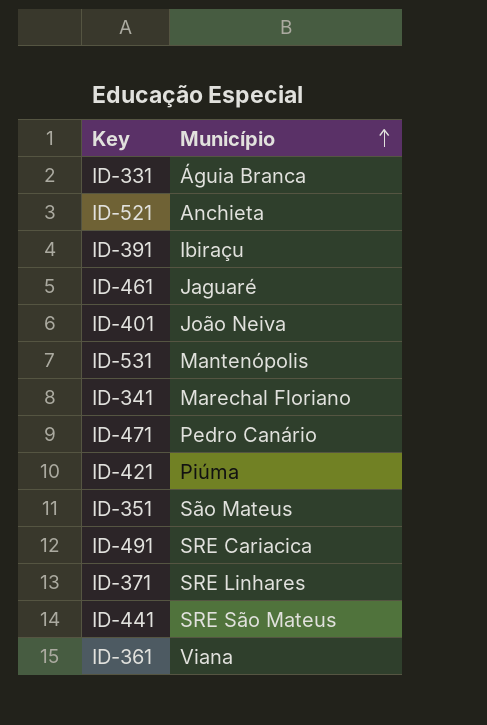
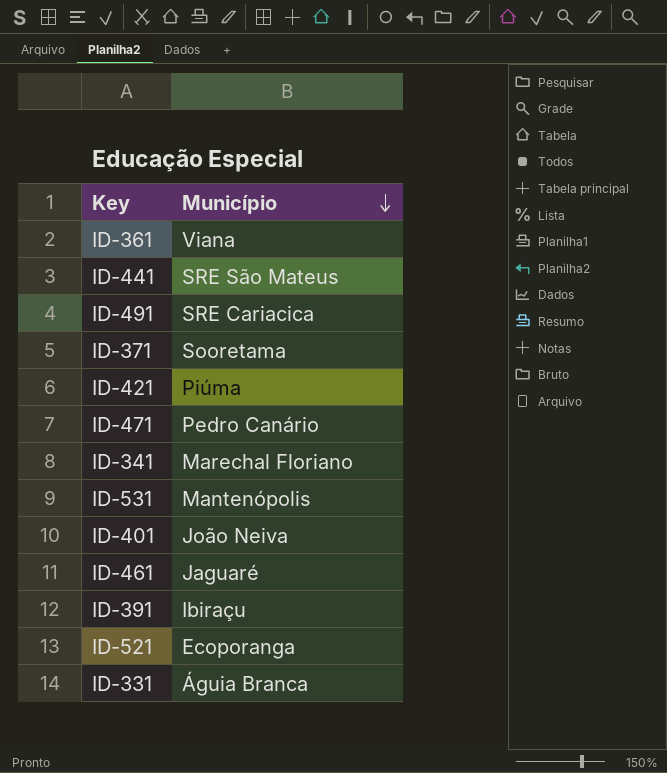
row order: Município ascending -> Município descending
row ID-351: São Mateus -> none
ID-371 | Município: SRE Linhares -> Sooretama
ID-521 | Município: Anchieta -> Ecoporanga

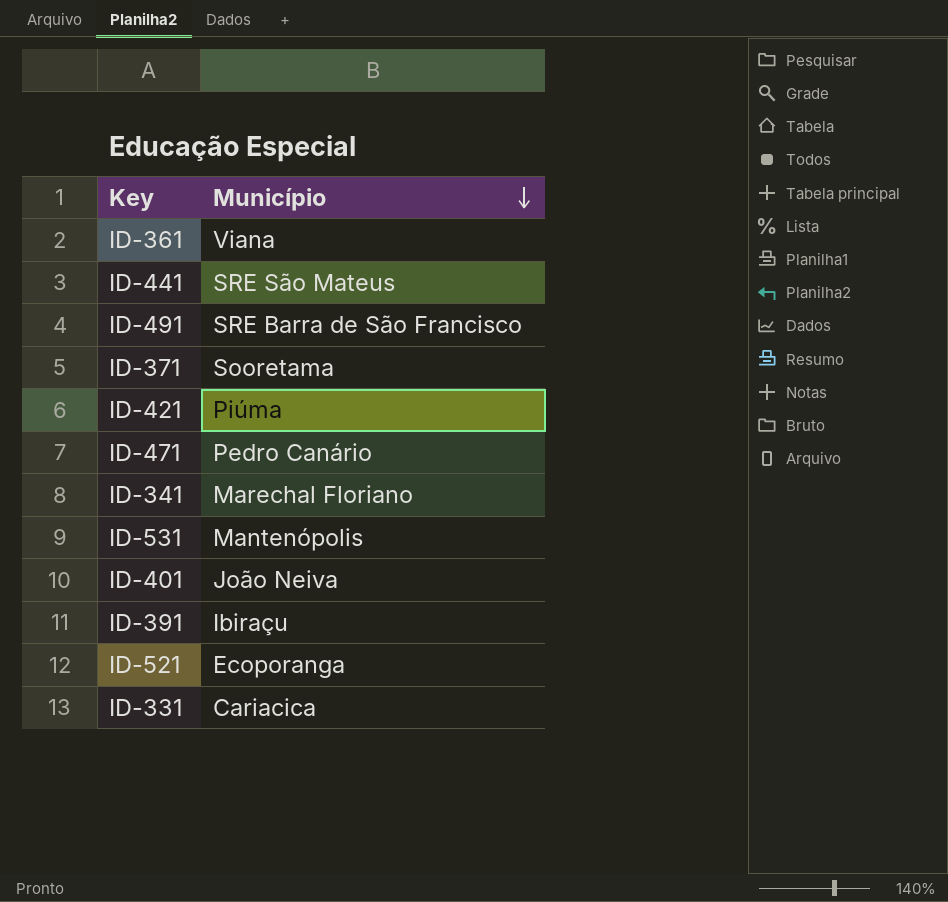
row ID-461: Jaguaré -> none
ID-491 | Município: SRE Cariacica -> SRE Barra de São Francisco
ID-331 | Município: Águia Branca -> Cariacica

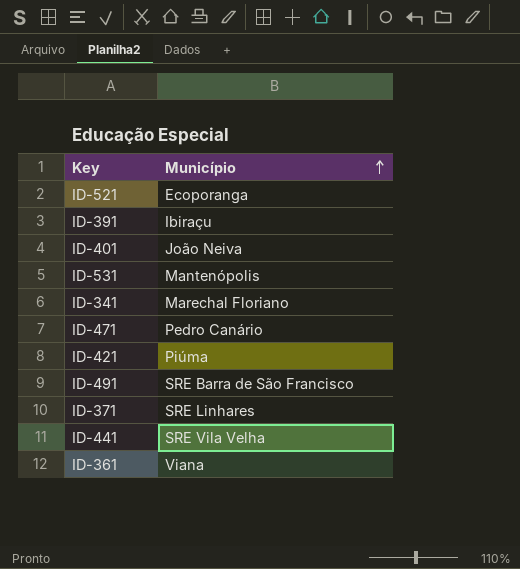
row order: Município descending -> Município ascending
row ID-331: Cariacica -> none
ID-371 | Município: Sooretama -> SRE Linhares
ID-441 | Município: SRE São Mateus -> SRE Vila Velha

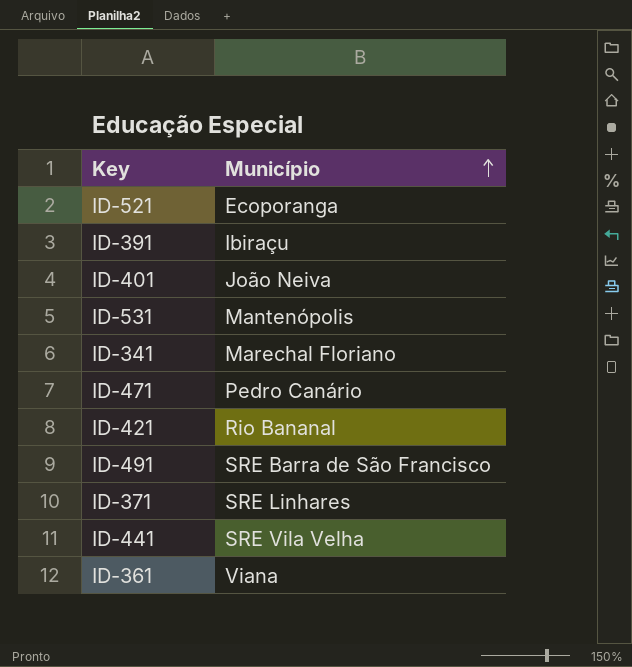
ID-421 | Município: Piúma -> Rio Bananal

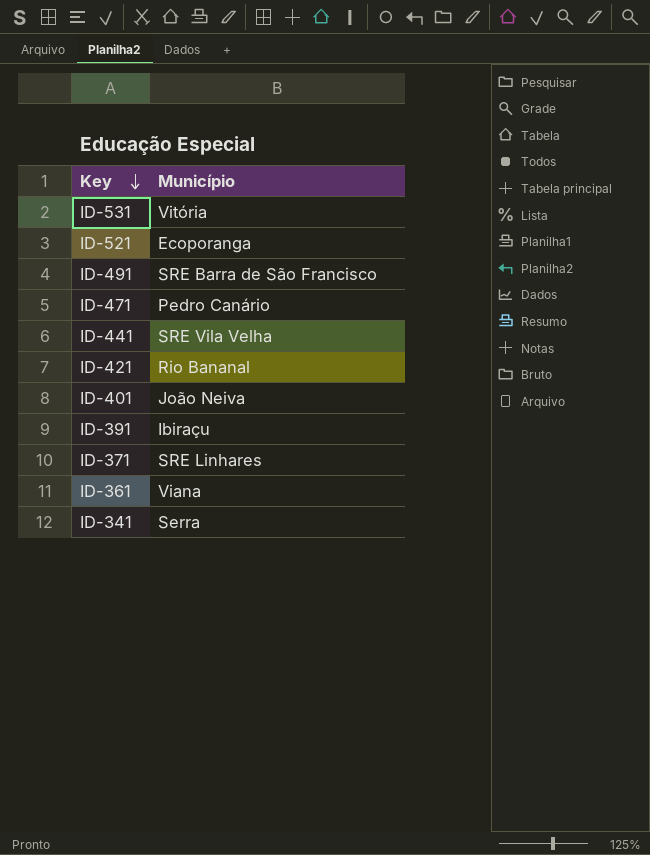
row order: Município ascending -> Key descending
ID-531 | Município: Mantenópolis -> Vitória
ID-341 | Município: Marechal Floriano -> Serra

